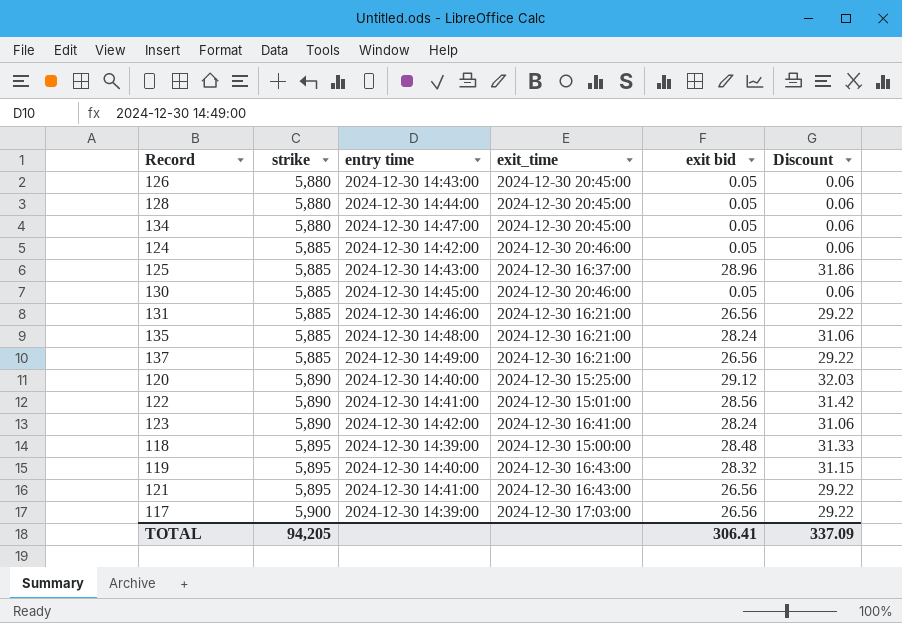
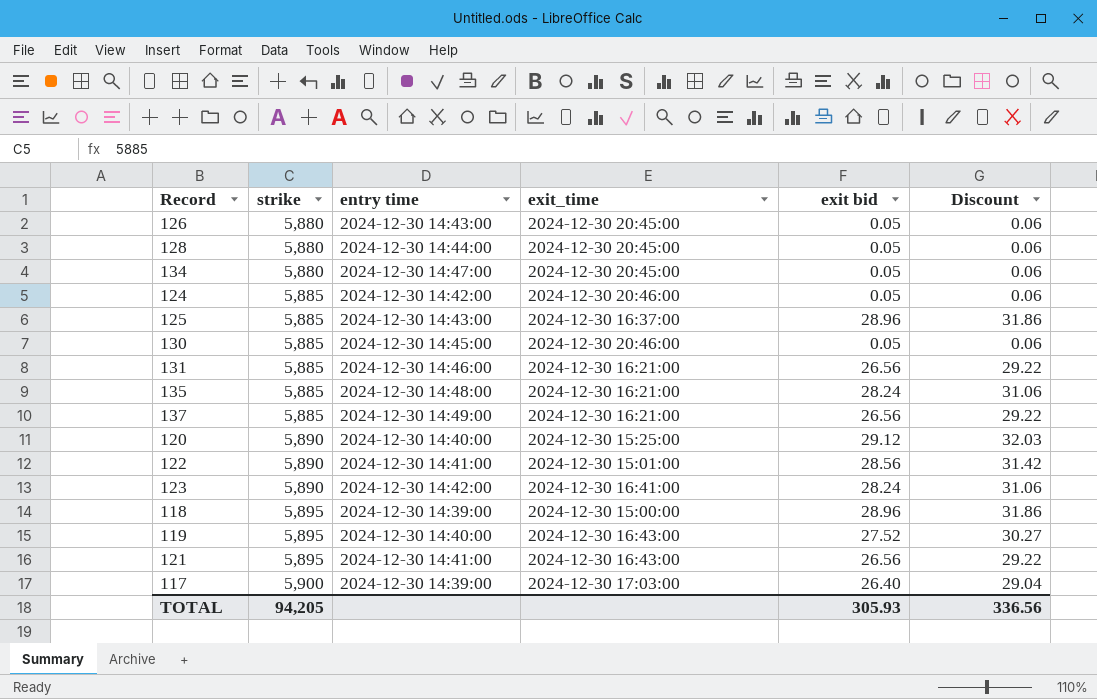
118 | exit bid: 28.48 -> 28.96
118 | Discount: 31.33 -> 31.86
119 | exit bid: 28.32 -> 27.52
119 | Discount: 31.15 -> 30.27
117 | exit bid: 26.56 -> 26.40
117 | Discount: 29.22 -> 29.04
TOTAL | exit bid: 306.41 -> 305.93
TOTAL | Discount: 337.09 -> 336.56

